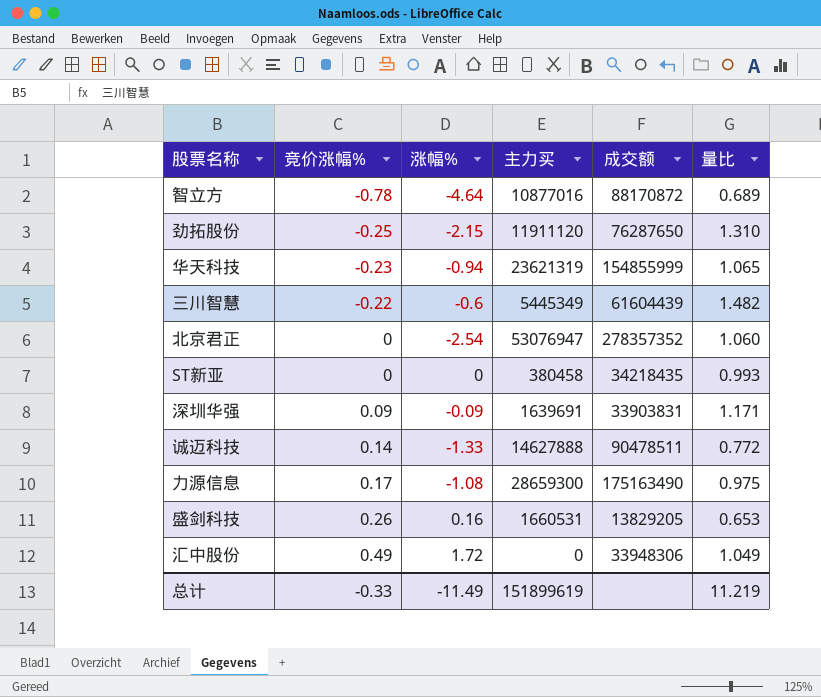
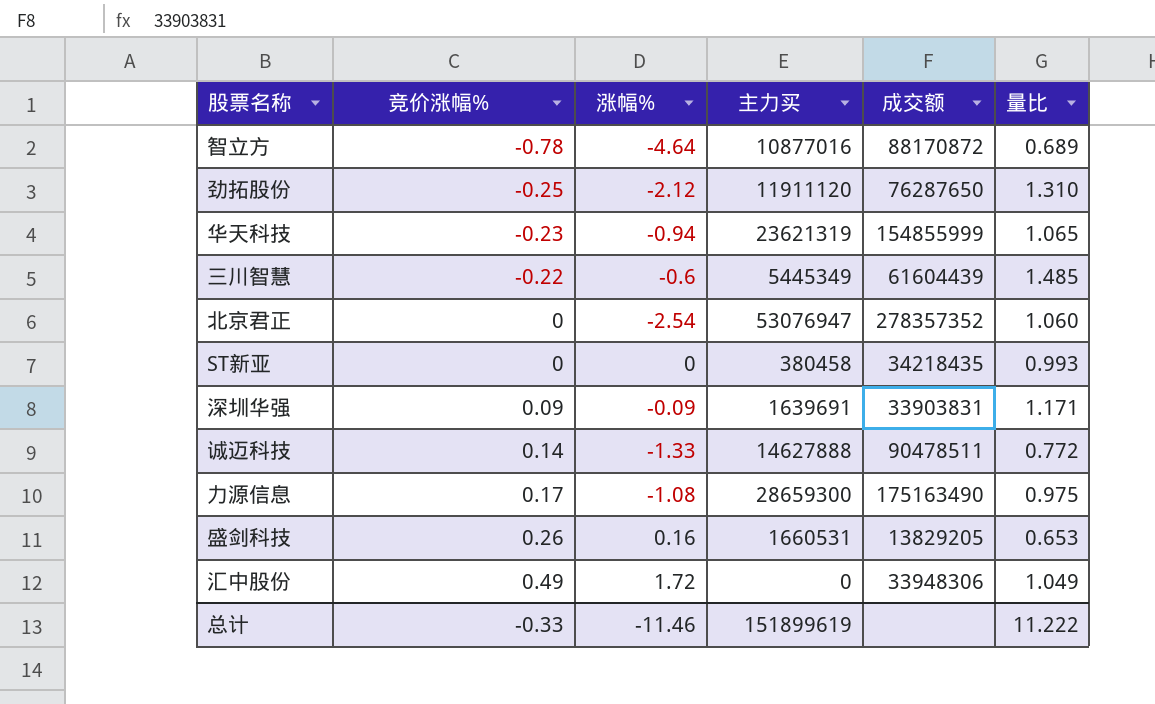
劲拓股份 | 涨幅%: -2.15 -> -2.12
三川智慧 | 量比: 1.482 -> 1.485
总计 | 涨幅%: -11.49 -> -11.46
总计 | 量比: 11.219 -> 11.222

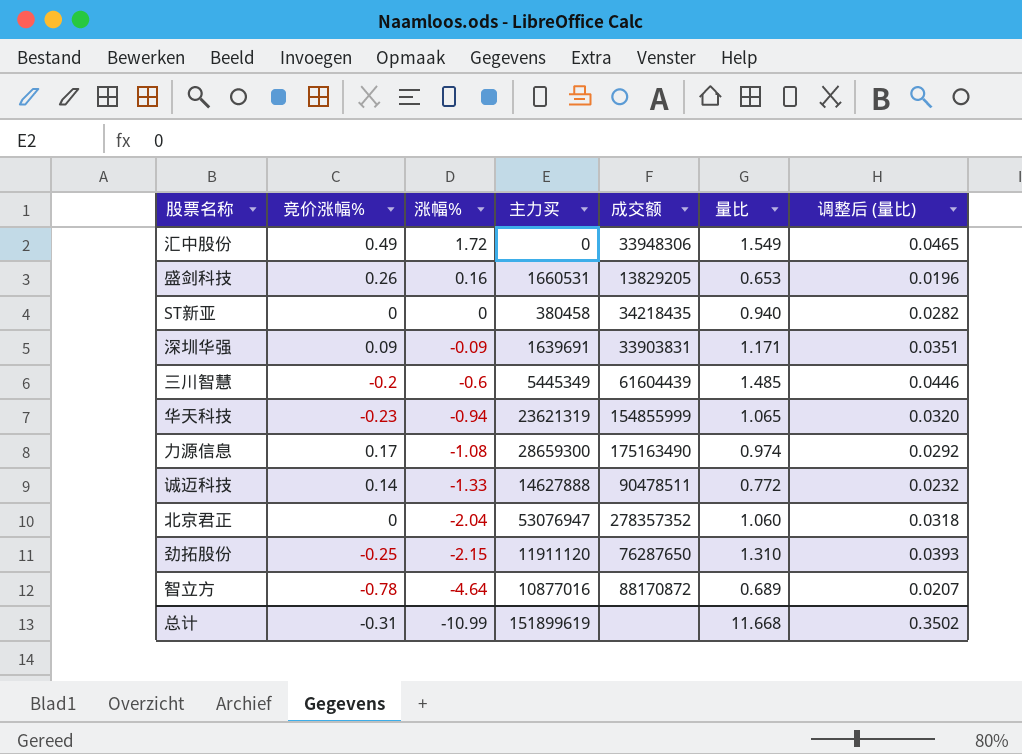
row order: 竞价涨幅% ascending -> 涨幅% descending
column 调整后 (量比) | formula: none -> [量比] * 0.03
汇中股份 | 量比: 1.049 -> 1.549
ST新亚 | 量比: 0.993 -> 0.940
三川智慧 | 竞价涨幅%: -0.22 -> -0.2
力源信息 | 量比: 0.975 -> 0.974
北京君正 | 涨幅%: -2.54 -> -2.04
劲拓股份 | 涨幅%: -2.12 -> -2.15
总计 | 竞价涨幅%: -0.33 -> -0.31
总计 | 涨幅%: -11.46 -> -10.99
总计 | 量比: 11.222 -> 11.668

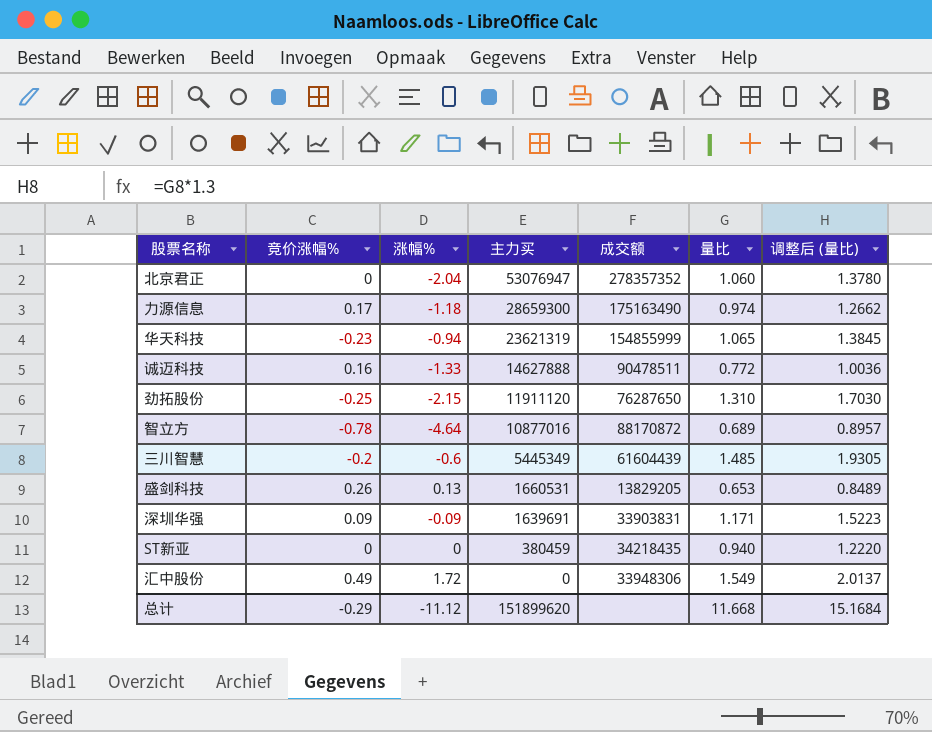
row order: 涨幅% descending -> 主力买 descending
column 调整后 (量比) | formula: [量比] * 0.03 -> [量比] * 1.3
力源信息 | 涨幅%: -1.08 -> -1.18
诚迈科技 | 竞价涨幅%: 0.14 -> 0.16
盛剑科技 | 涨幅%: 0.16 -> 0.13
ST新亚 | 主力买: 380458 -> 380459
总计 | 竞价涨幅%: -0.31 -> -0.29
总计 | 涨幅%: -10.99 -> -11.12
总计 | 主力买: 151899619 -> 151899620
总计 | 调整后 (量比): 0.3502 -> 15.1684

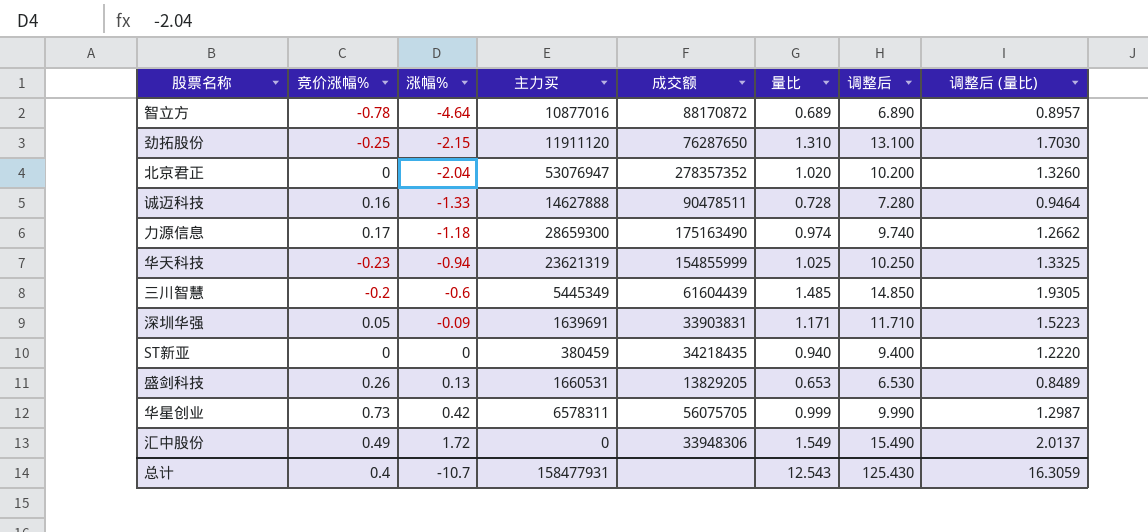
row order: 主力买 descending -> 涨幅% ascending
column 调整后 | formula: none -> [量比] * 10
北京君正 | 量比: 1.060 -> 1.020
北京君正 | 调整后 (量比): 1.3780 -> 1.3260
诚迈科技 | 量比: 0.772 -> 0.728
诚迈科技 | 调整后 (量比): 1.0036 -> 0.9464
华天科技 | 量比: 1.065 -> 1.025
华天科技 | 调整后 (量比): 1.3845 -> 1.3325
深圳华强 | 竞价涨幅%: 0.09 -> 0.05
row 华星创业: none -> 0.73 | 0.42 | 6578311 | 56075705 | 0.999 | 9.990 | 1.2987
总计 | 竞价涨幅%: -0.29 -> 0.4
总计 | 涨幅%: -11.12 -> -10.7
总计 | 主力买: 151899620 -> 158477931
总计 | 量比: 11.668 -> 12.543
总计 | 调整后 (量比): 15.1684 -> 16.3059

